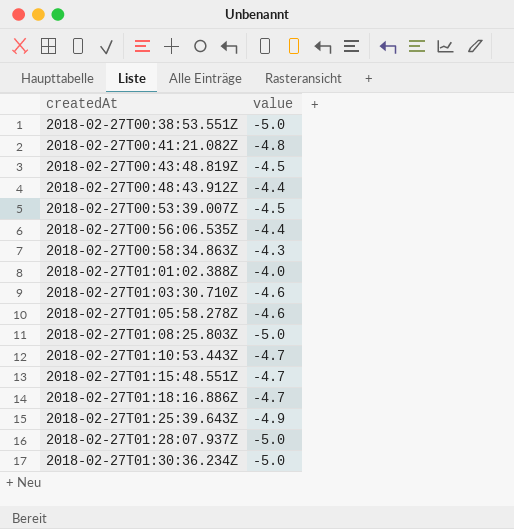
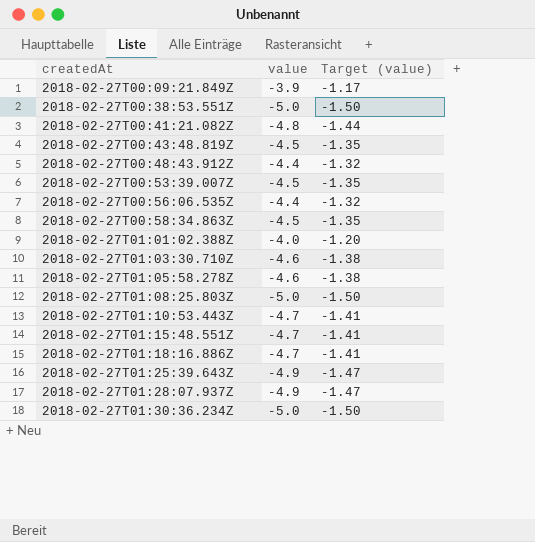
column Target (value) | formula: none -> [value] * 0.3
row 2018-02-27T00:09:21.849Z: none -> -3.9 | -1.17
2018-02-27T00:58:34.863Z | value: -4.3 -> -4.5
2018-02-27T01:28:07.937Z | value: -5.0 -> -4.9

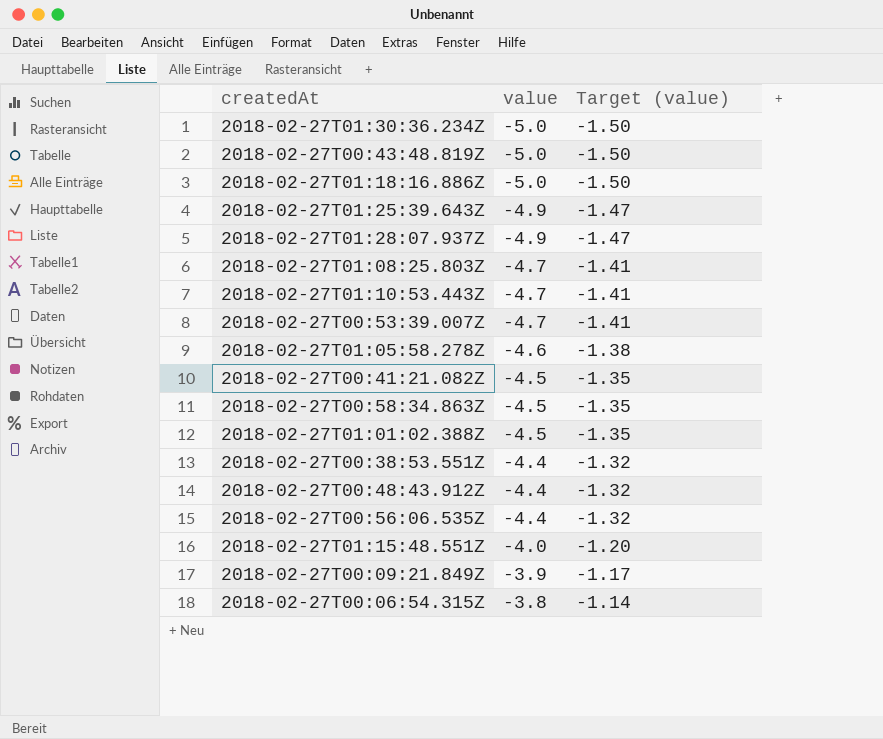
row order: createdAt ascending -> value ascending
row 2018-02-27T01:03:30.710Z: -4.6 | -1.38 -> none
2018-02-27T00:43:48.819Z | value: -4.5 -> -5.0
2018-02-27T00:43:48.819Z | Target (value): -1.35 -> -1.50
2018-02-27T01:18:16.886Z | value: -4.7 -> -5.0
2018-02-27T01:18:16.886Z | Target (value): -1.41 -> -1.50
2018-02-27T01:08:25.803Z | value: -5.0 -> -4.7
2018-02-27T01:08:25.803Z | Target (value): -1.50 -> -1.41
2018-02-27T00:53:39.007Z | value: -4.5 -> -4.7
2018-02-27T00:53:39.007Z | Target (value): -1.35 -> -1.41
2018-02-27T00:41:21.082Z | value: -4.8 -> -4.5
2018-02-27T00:41:21.082Z | Target (value): -1.44 -> -1.35
2018-02-27T01:01:02.388Z | value: -4.0 -> -4.5
2018-02-27T01:01:02.388Z | Target (value): -1.20 -> -1.35
2018-02-27T00:38:53.551Z | value: -5.0 -> -4.4
2018-02-27T00:38:53.551Z | Target (value): -1.50 -> -1.32
2018-02-27T01:15:48.551Z | value: -4.7 -> -4.0
2018-02-27T01:15:48.551Z | Target (value): -1.41 -> -1.20
row 2018-02-27T00:06:54.315Z: none -> -3.8 | -1.14

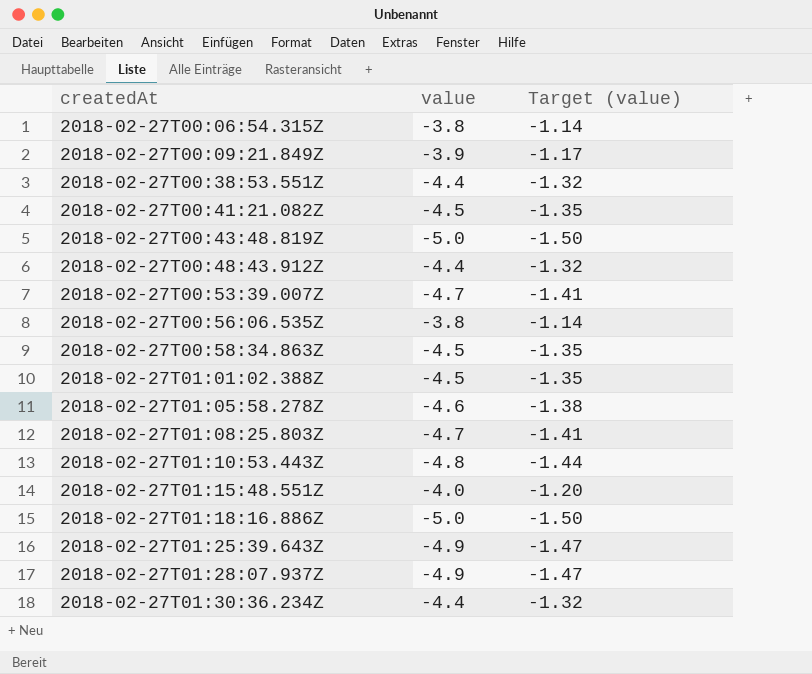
row order: value ascending -> createdAt ascending
2018-02-27T00:56:06.535Z | value: -4.4 -> -3.8
2018-02-27T00:56:06.535Z | Target (value): -1.32 -> -1.14
2018-02-27T01:10:53.443Z | value: -4.7 -> -4.8
2018-02-27T01:10:53.443Z | Target (value): -1.41 -> -1.44
2018-02-27T01:30:36.234Z | value: -5.0 -> -4.4
2018-02-27T01:30:36.234Z | Target (value): -1.50 -> -1.32

